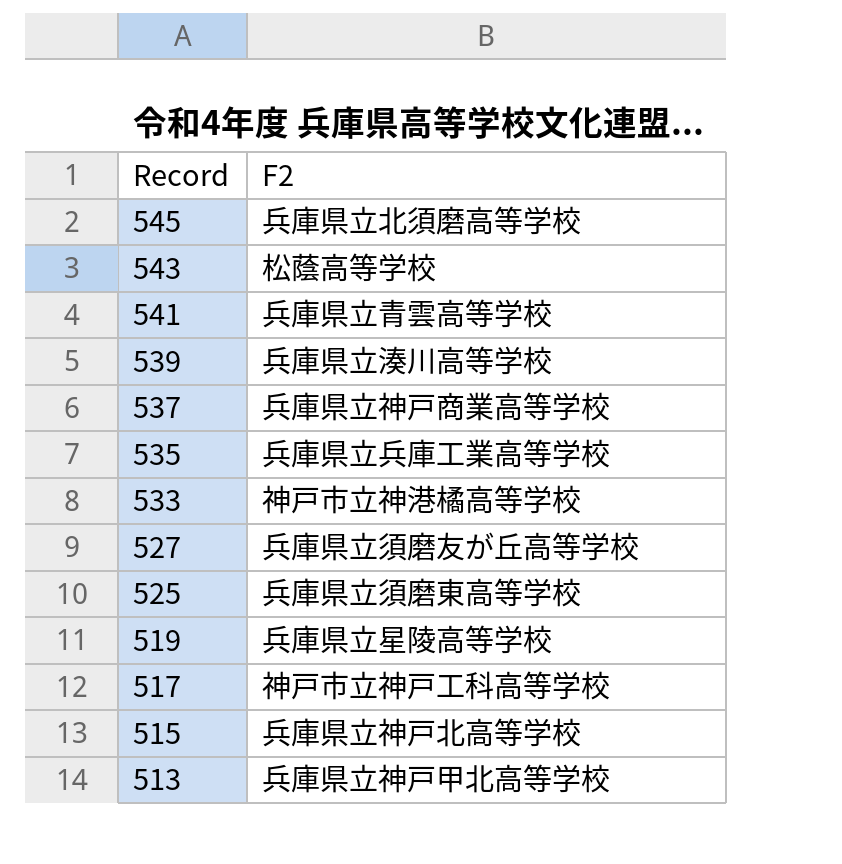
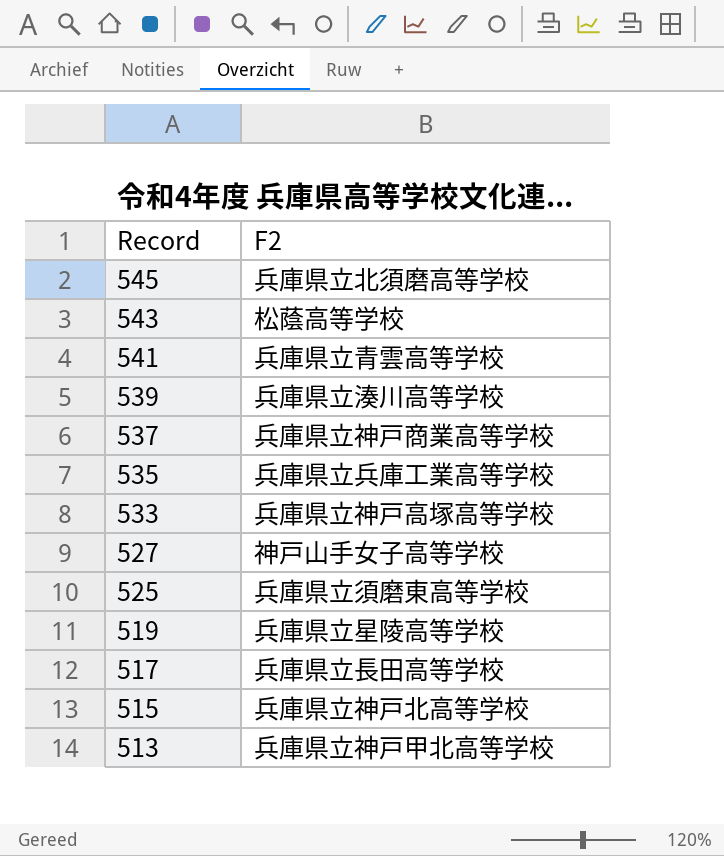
533 | F2: 神戸市立神港橘高等学校 -> 兵庫県立神戸高塚高等学校
527 | F2: 兵庫県立須磨友が丘高等学校 -> 神戸山手女子高等学校
517 | F2: 神戸市立神戸工科高等学校 -> 兵庫県立長田高等学校

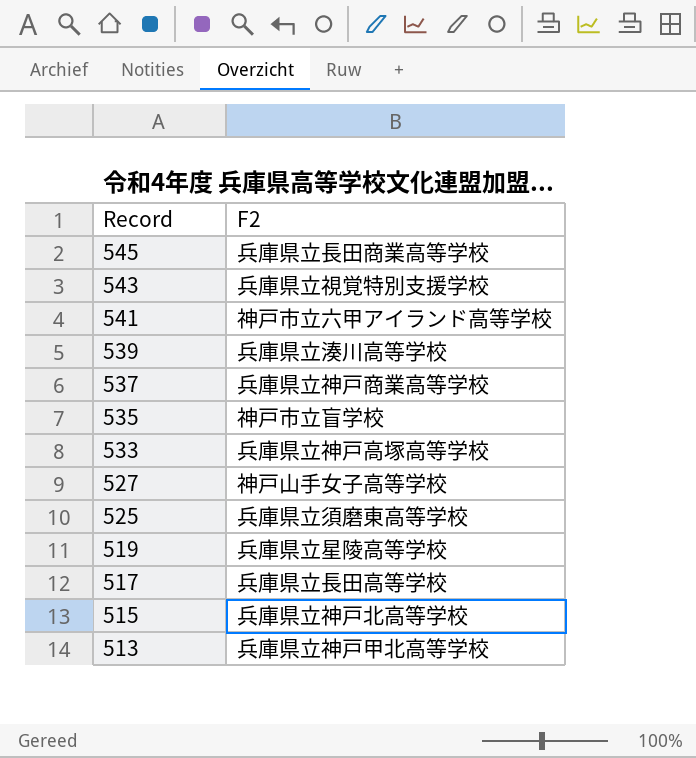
545 | F2: 兵庫県立北須磨高等学校 -> 兵庫県立長田商業高等学校
543 | F2: 松蔭高等学校 -> 兵庫県立視覚特別支援学校
541 | F2: 兵庫県立青雲高等学校 -> 神戸市立六甲アイランド高等学校
535 | F2: 兵庫県立兵庫工業高等学校 -> 神戸市立盲学校

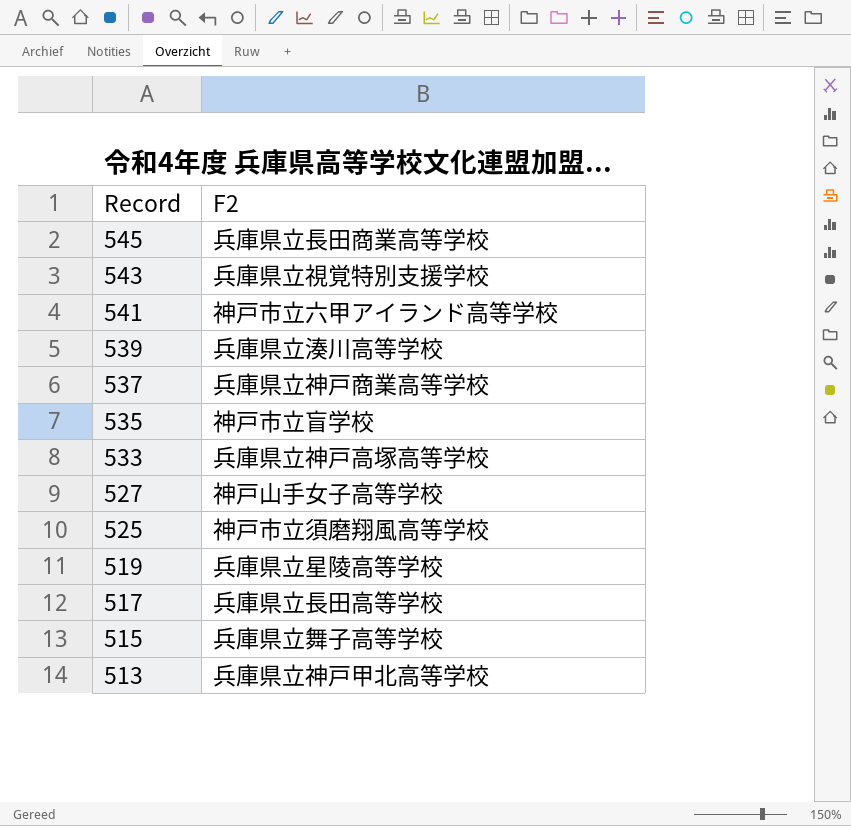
525 | F2: 兵庫県立須磨東高等学校 -> 神戸市立須磨翔風高等学校
515 | F2: 兵庫県立神戸北高等学校 -> 兵庫県立舞子高等学校

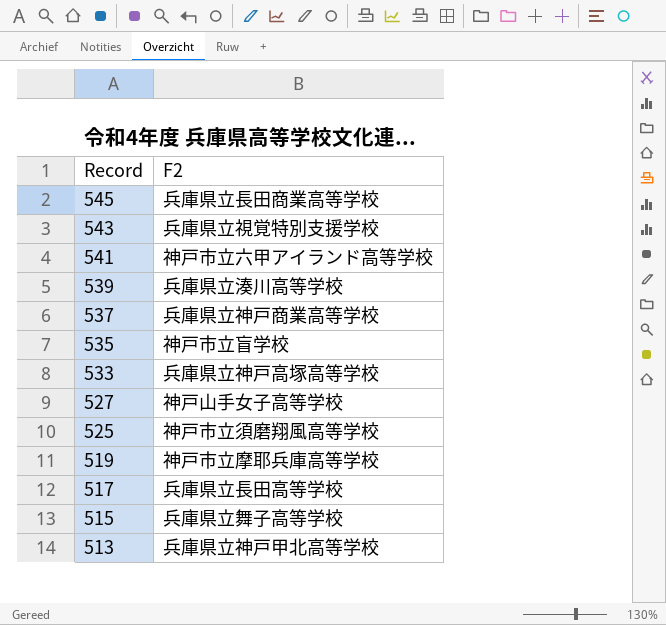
519 | F2: 兵庫県立星陵高等学校 -> 神戸市立摩耶兵庫高等学校

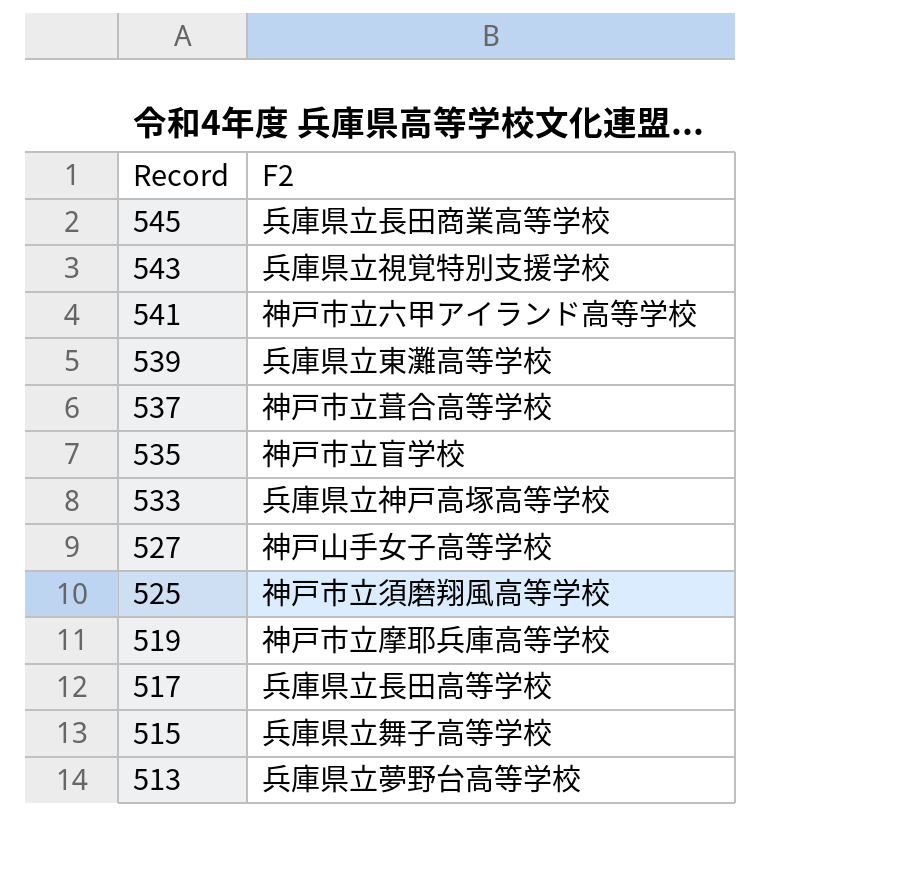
539 | F2: 兵庫県立湊川高等学校 -> 兵庫県立東灘高等学校
537 | F2: 兵庫県立神戸商業高等学校 -> 神戸市立葺合高等学校
513 | F2: 兵庫県立神戸甲北高等学校 -> 兵庫県立夢野台高等学校

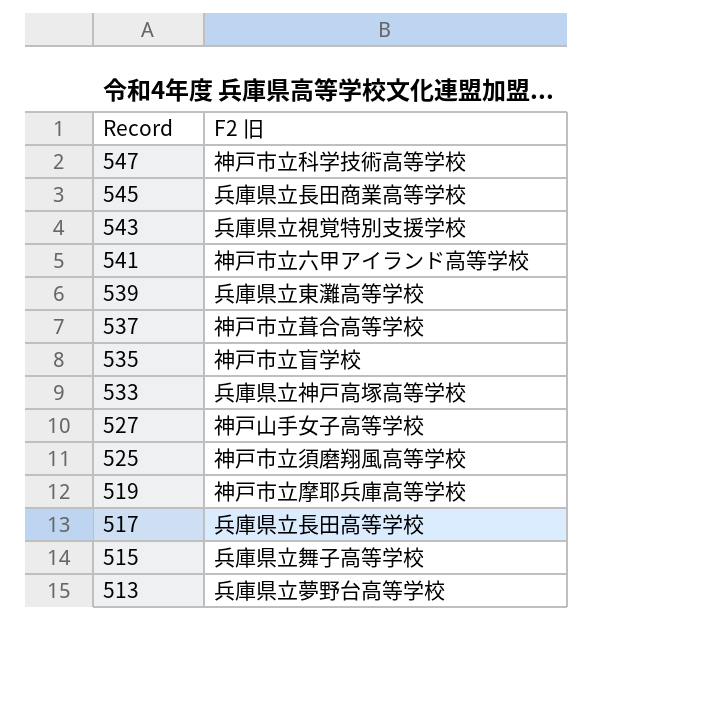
column name: F2 -> F2 旧
row 547: none -> 神戸市立科学技術高等学校

